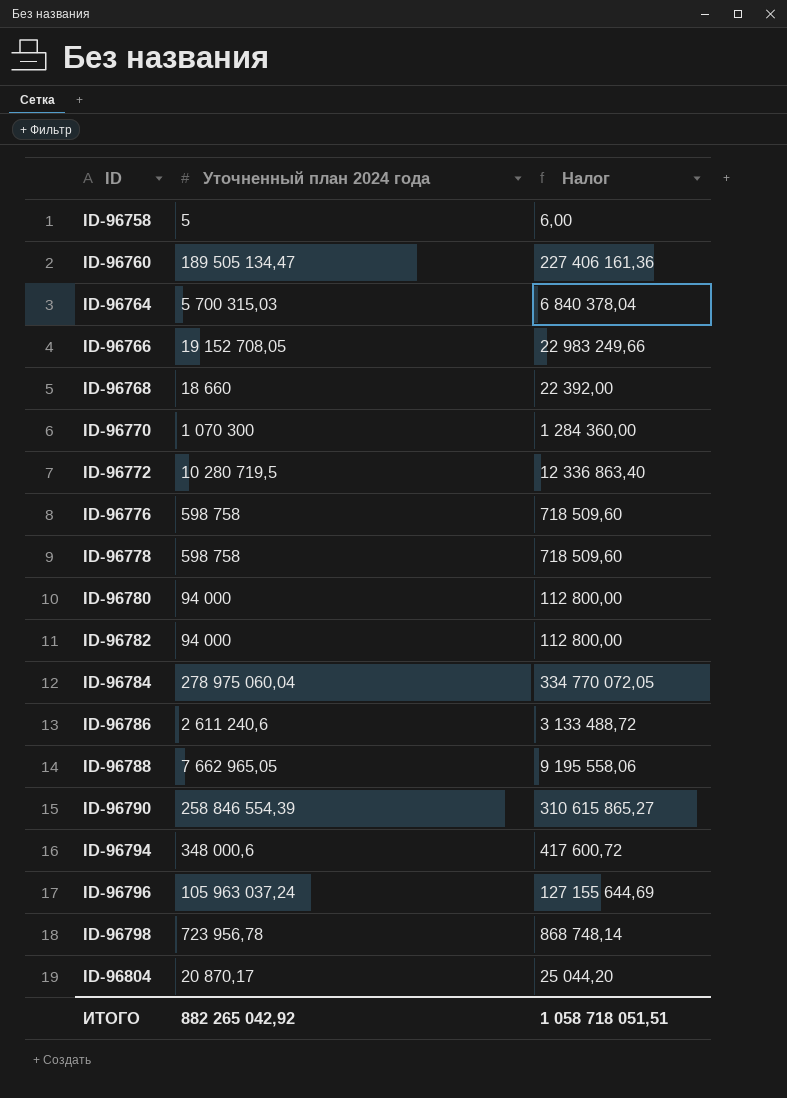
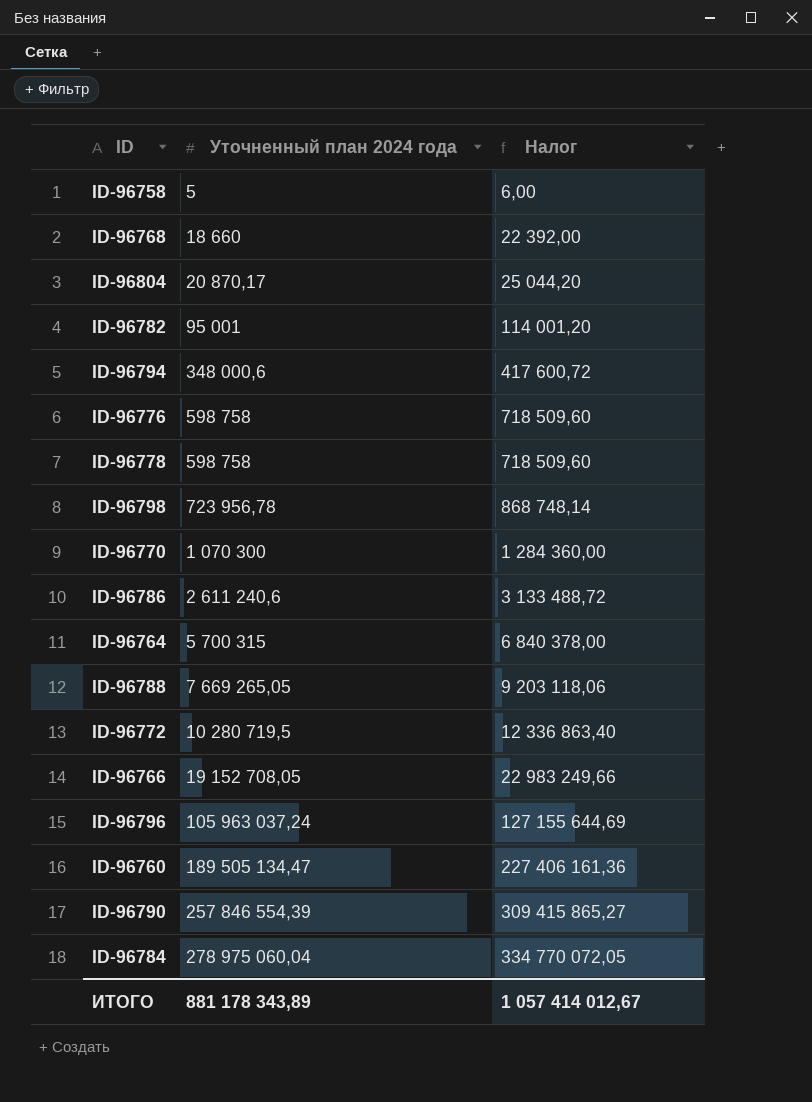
row order: ID ascending -> Уточненный план 2024 года ascending
row ID-96780: 94 000 | 112 800,00 -> none
ID-96782 | Уточненный план 2024 года: 94 000 -> 95 001
ID-96782 | Налог: 112 800,00 -> 114 001,20
ID-96764 | Уточненный план 2024 года: 5 700 315,03 -> 5 700 315
ID-96764 | Налог: 6 840 378,04 -> 6 840 378,00
ID-96788 | Уточненный план 2024 года: 7 662 965,05 -> 7 669 265,05
ID-96788 | Налог: 9 195 558,06 -> 9 203 118,06
ID-96790 | Уточненный план 2024 года: 258 846 554,39 -> 257 846 554,39
ID-96790 | Налог: 310 615 865,27 -> 309 415 865,27
ИТОГО | Уточненный план 2024 года: 882 265 042,92 -> 881 178 343,89
ИТОГО | Налог: 1 058 718 051,51 -> 1 057 414 012,67

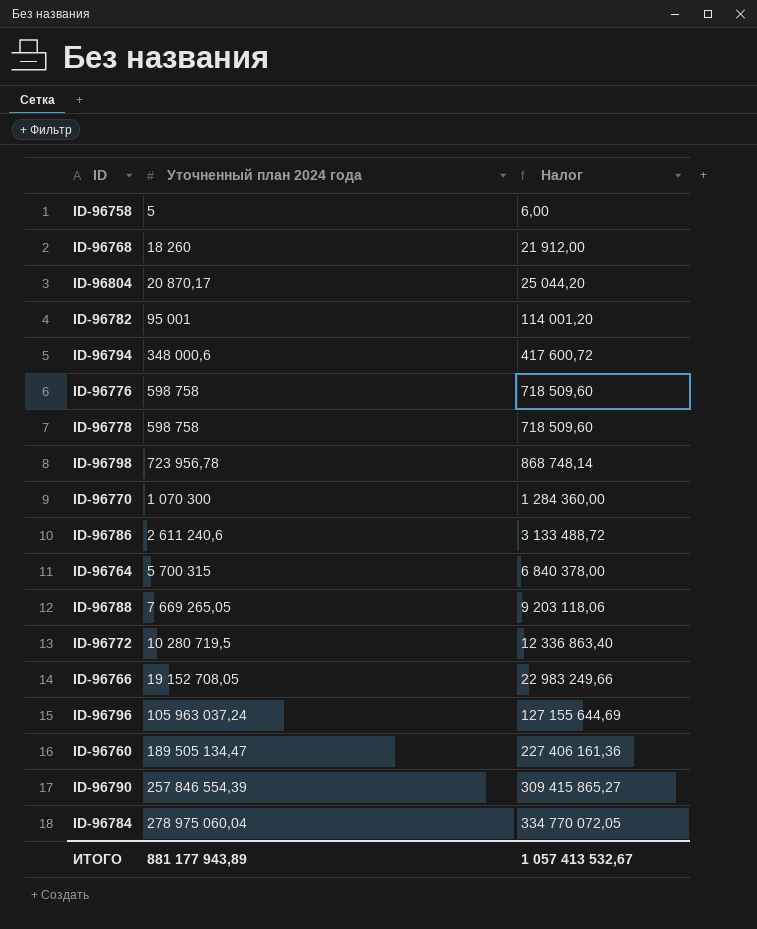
ID-96768 | Уточненный план 2024 года: 18 660 -> 18 260
ID-96768 | Налог: 22 392,00 -> 21 912,00
ИТОГО | Уточненный план 2024 года: 881 178 343,89 -> 881 177 943,89
ИТОГО | Налог: 1 057 414 012,67 -> 1 057 413 532,67

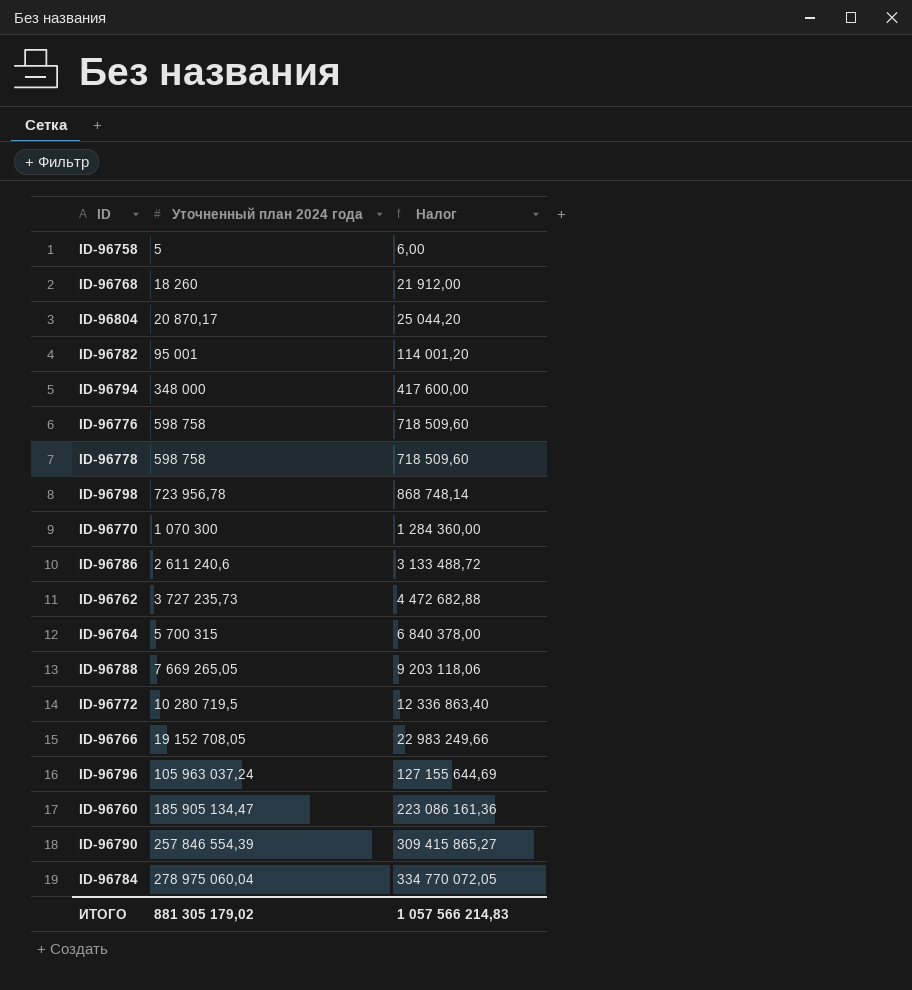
ID-96794 | Уточненный план 2024 года: 348 000,6 -> 348 000
ID-96794 | Налог: 417 600,72 -> 417 600,00
row ID-96762: none -> 3 727 235,73 | 4 472 682,88
ID-96760 | Уточненный план 2024 года: 189 505 134,47 -> 185 905 134,47
ID-96760 | Налог: 227 406 161,36 -> 223 086 161,36
ИТОГО | Уточненный план 2024 года: 881 177 943,89 -> 881 305 179,02
ИТОГО | Налог: 1 057 413 532,67 -> 1 057 566 214,83

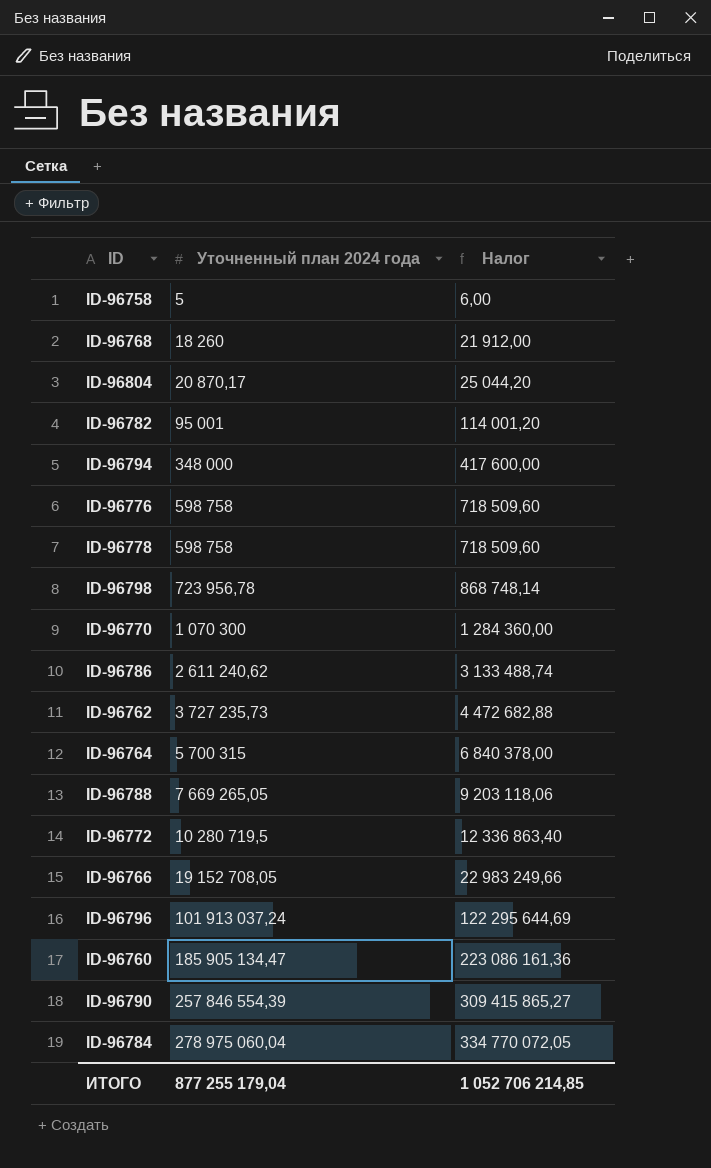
ID-96786 | Уточненный план 2024 года: 2 611 240,6 -> 2 611 240,62
ID-96786 | Налог: 3 133 488,72 -> 3 133 488,74
ID-96796 | Уточненный план 2024 года: 105 963 037,24 -> 101 913 037,24
ID-96796 | Налог: 127 155 644,69 -> 122 295 644,69
ИТОГО | Уточненный план 2024 года: 881 305 179,02 -> 877 255 179,04
ИТОГО | Налог: 1 057 566 214,83 -> 1 052 706 214,85

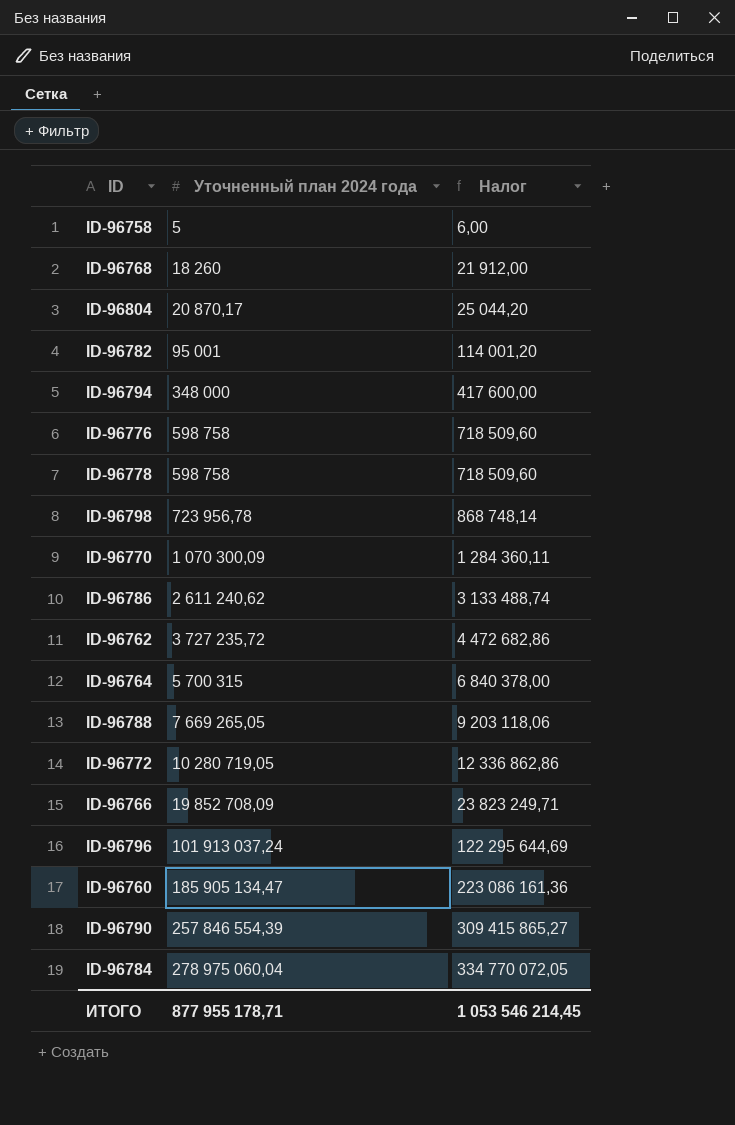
ID-96770 | Уточненный план 2024 года: 1 070 300 -> 1 070 300,09
ID-96770 | Налог: 1 284 360,00 -> 1 284 360,11
ID-96762 | Уточненный план 2024 года: 3 727 235,73 -> 3 727 235,72
ID-96762 | Налог: 4 472 682,88 -> 4 472 682,86
ID-96772 | Уточненный план 2024 года: 10 280 719,5 -> 10 280 719,05
ID-96772 | Налог: 12 336 863,40 -> 12 336 862,86
ID-96766 | Уточненный план 2024 года: 19 152 708,05 -> 19 852 708,09
ID-96766 | Налог: 22 983 249,66 -> 23 823 249,71
ИТОГО | Уточненный план 2024 года: 877 255 179,04 -> 877 955 178,71
ИТОГО | Налог: 1 052 706 214,85 -> 1 053 546 214,45

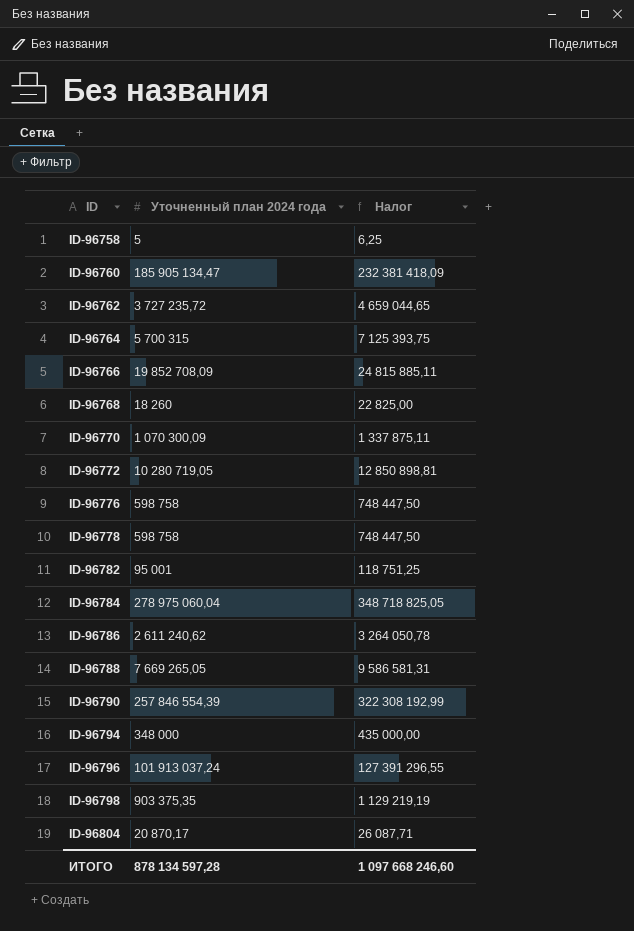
row order: Уточненный план 2024 года ascending -> ID ascending
column Налог | formula: [Уточненный план 2024 года] * 1,2 -> [Уточненный план 2024 года] * 1,25
ID-96798 | Уточненный план 2024 года: 723 956,78 -> 903 375,35
ИТОГО | Уточненный план 2024 года: 877 955 178,71 -> 878 134 597,28
ИТОГО | Налог: 1 053 546 214,45 -> 1 097 668 246,60

